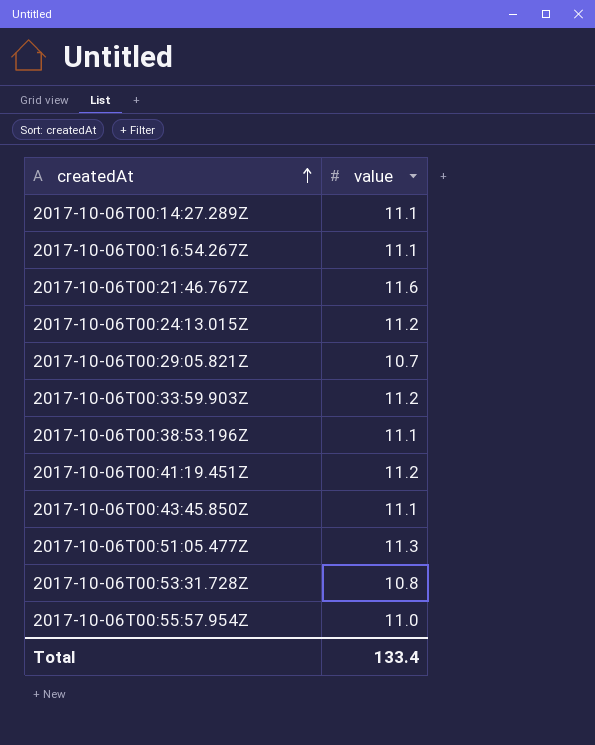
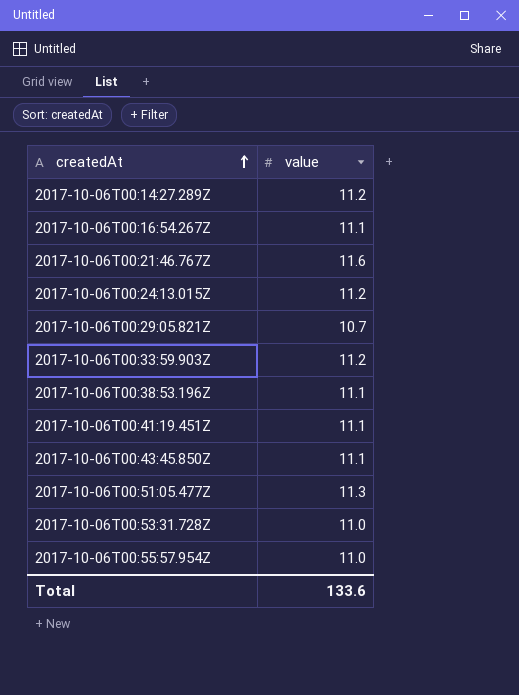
2017-10-06T00:14:27.289Z | value: 11.1 -> 11.2
2017-10-06T00:41:19.451Z | value: 11.2 -> 11.1
2017-10-06T00:53:31.728Z | value: 10.8 -> 11.0
Total | value: 133.4 -> 133.6

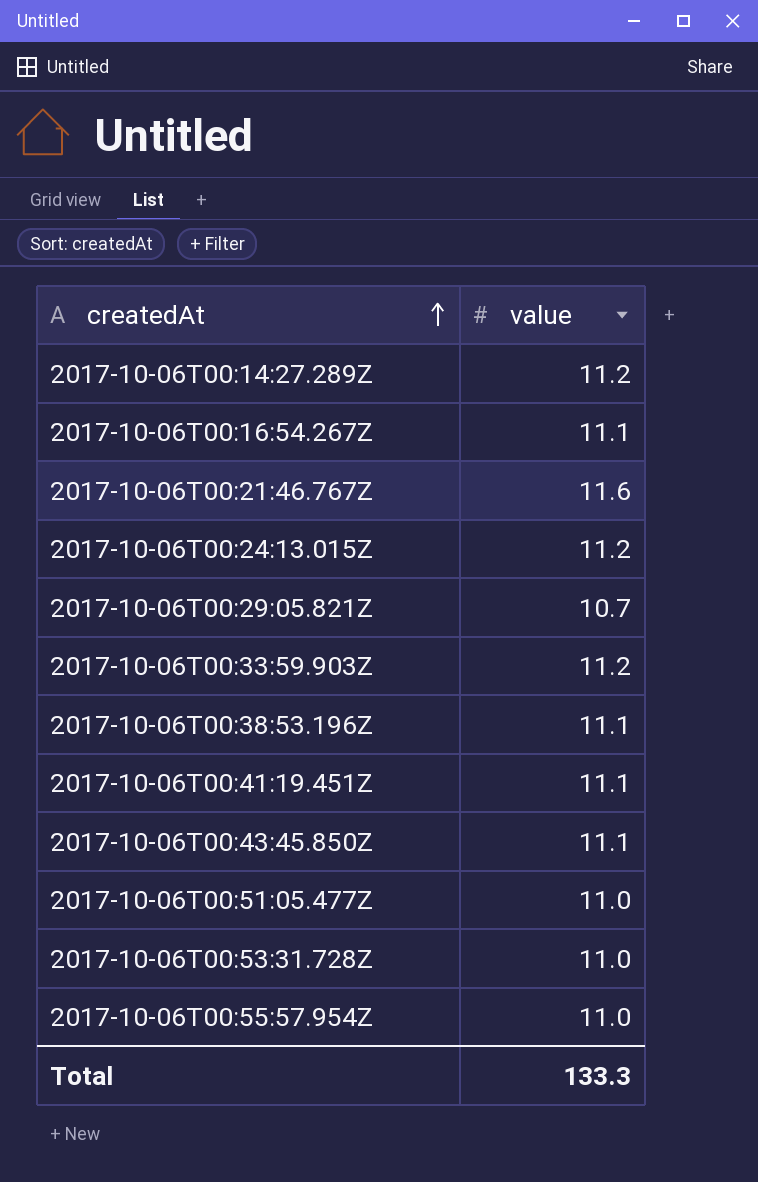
2017-10-06T00:51:05.477Z | value: 11.3 -> 11.0
Total | value: 133.6 -> 133.3

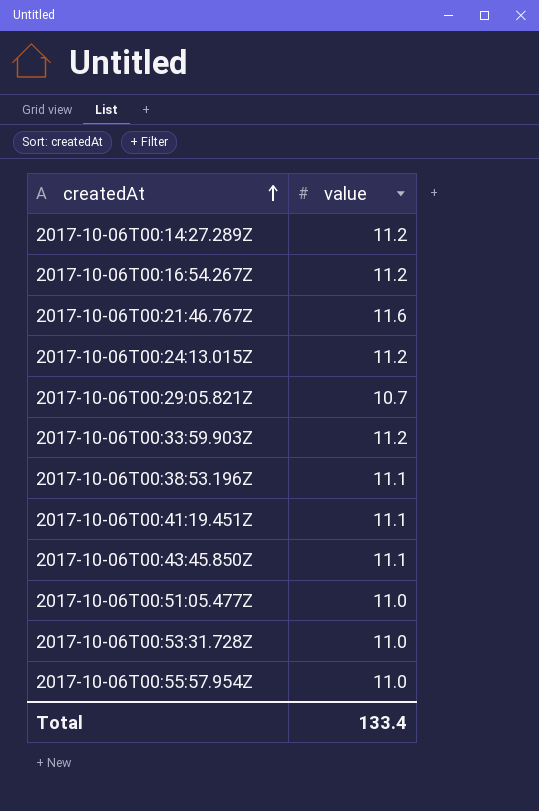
2017-10-06T00:16:54.267Z | value: 11.1 -> 11.2
Total | value: 133.3 -> 133.4

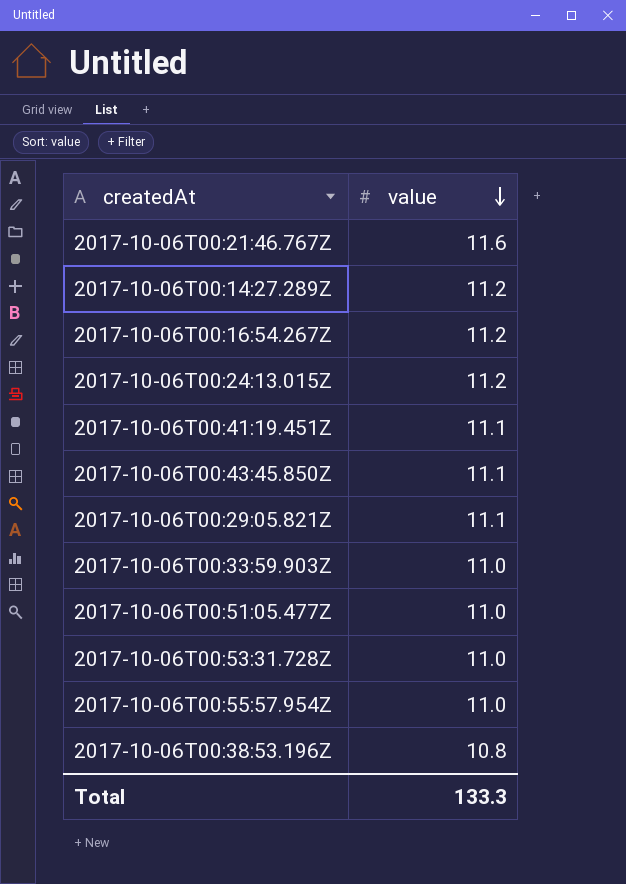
row order: createdAt ascending -> value descending
2017-10-06T00:29:05.821Z | value: 10.7 -> 11.1
2017-10-06T00:33:59.903Z | value: 11.2 -> 11.0
2017-10-06T00:38:53.196Z | value: 11.1 -> 10.8
Total | value: 133.4 -> 133.3

